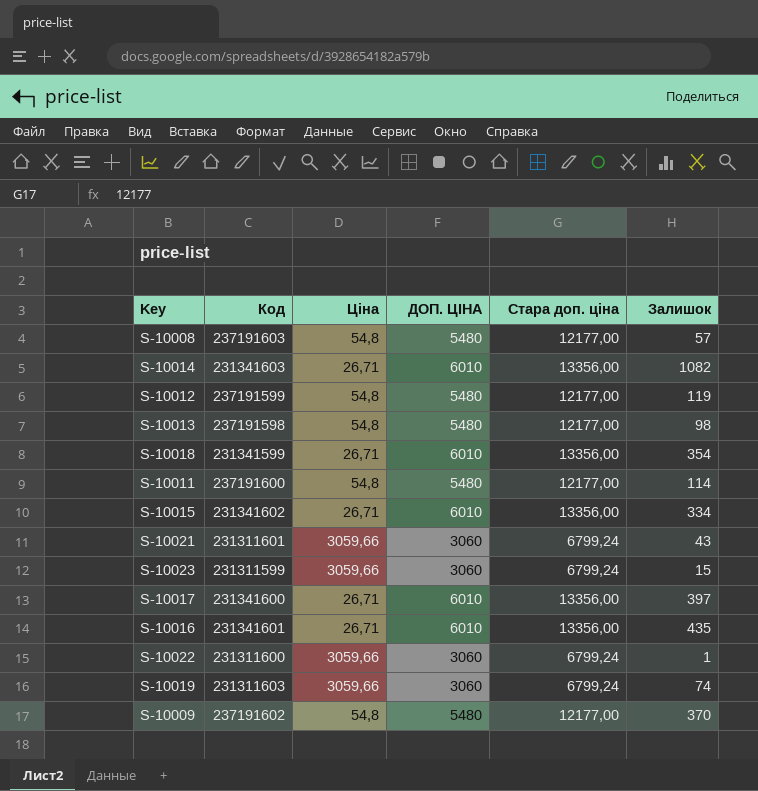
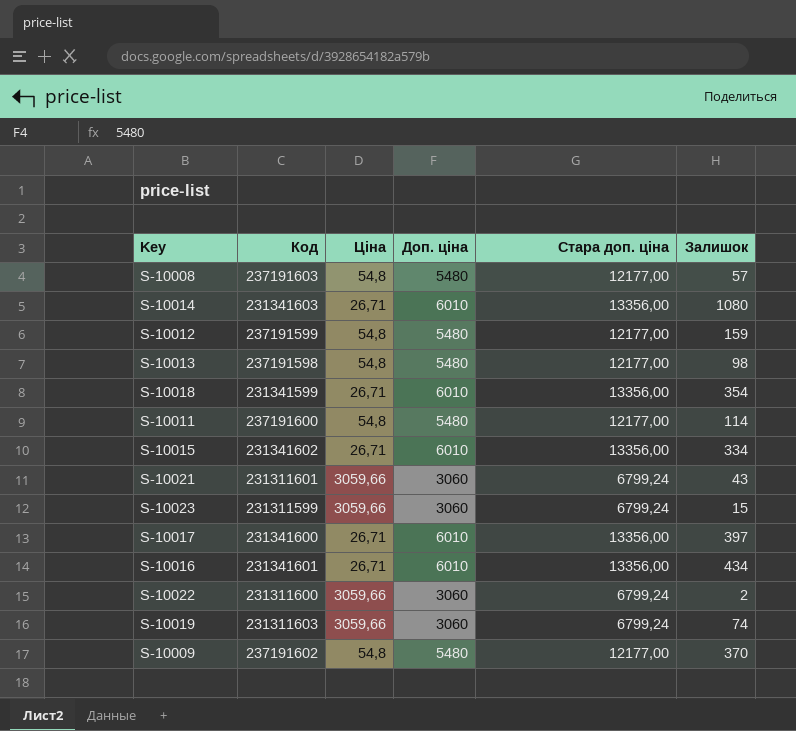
column name: ДОП. ЦІНА -> Доп. ціна
S-10014 | Залишок: 1082 -> 1080
S-10012 | Залишок: 119 -> 159
S-10016 | Залишок: 435 -> 434
S-10022 | Залишок: 1 -> 2

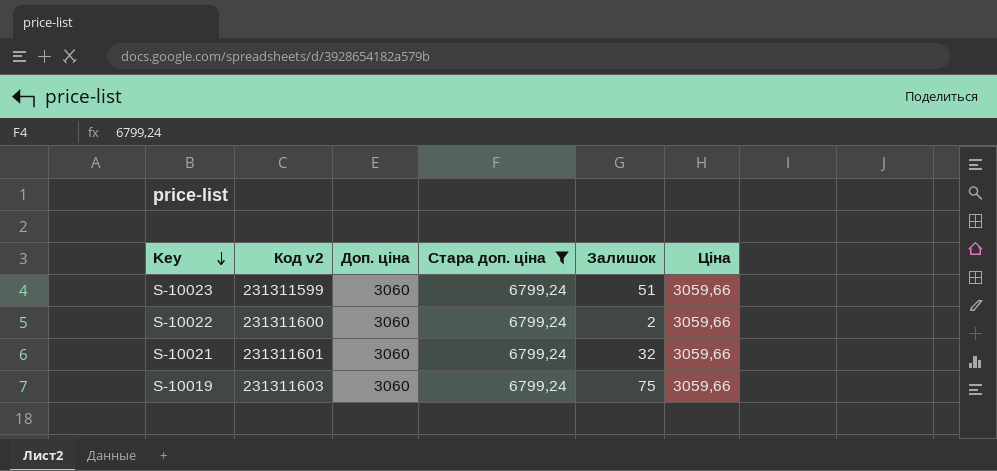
filter: none -> Стара доп. ціна = 6799,24
row order: none -> Key descending
column name: Код -> Код v2
column Ціна | position: 3 -> 6
S-10023 | Залишок: 15 -> 51
S-10021 | Залишок: 43 -> 32
S-10019 | Залишок: 74 -> 75

